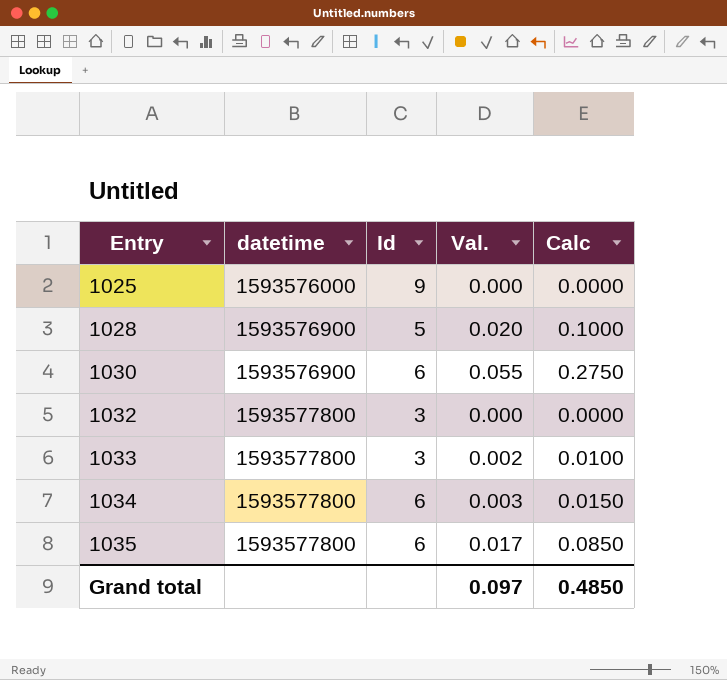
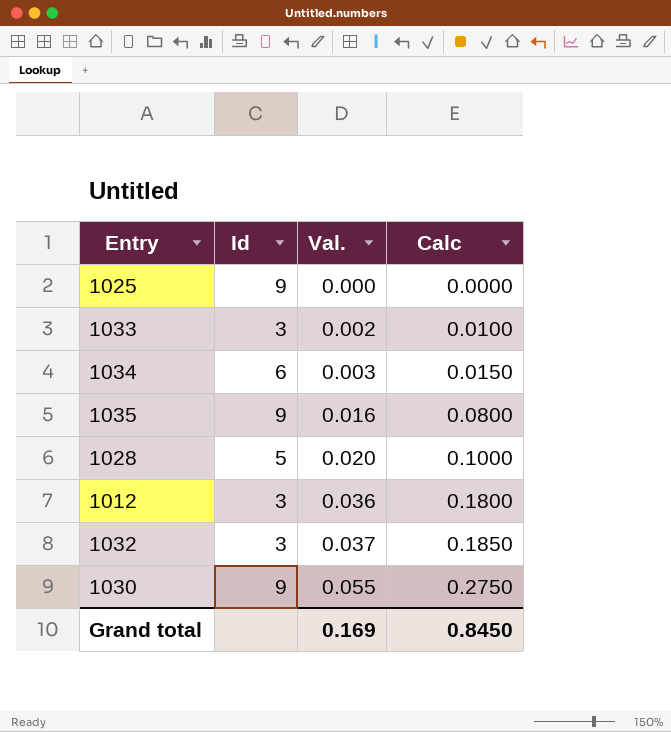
row order: Entry ascending -> Val. ascending
column datetime | position: 2 -> none
1035 | Id: 6 -> 9
1035 | Val.: 0.017 -> 0.016
1035 | Calc: 0.0850 -> 0.0800
row 1012: none -> 3 | 0.036 | 0.1800
1032 | Val.: 0.000 -> 0.037
1032 | Calc: 0.0000 -> 0.1850
1030 | Id: 6 -> 9
Grand total | Val.: 0.097 -> 0.169
Grand total | Calc: 0.4850 -> 0.8450

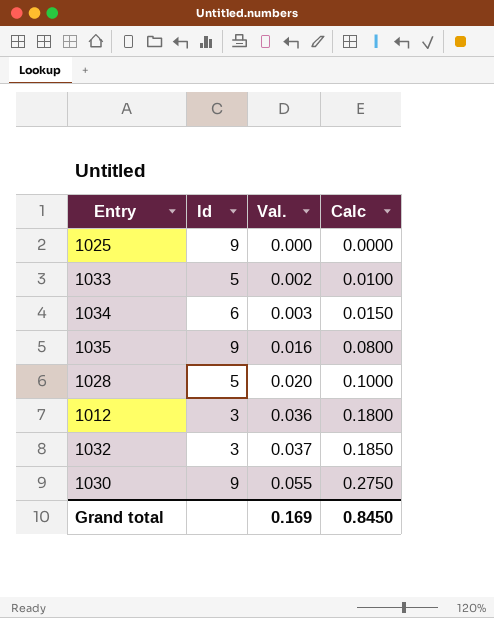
1033 | Id: 3 -> 5

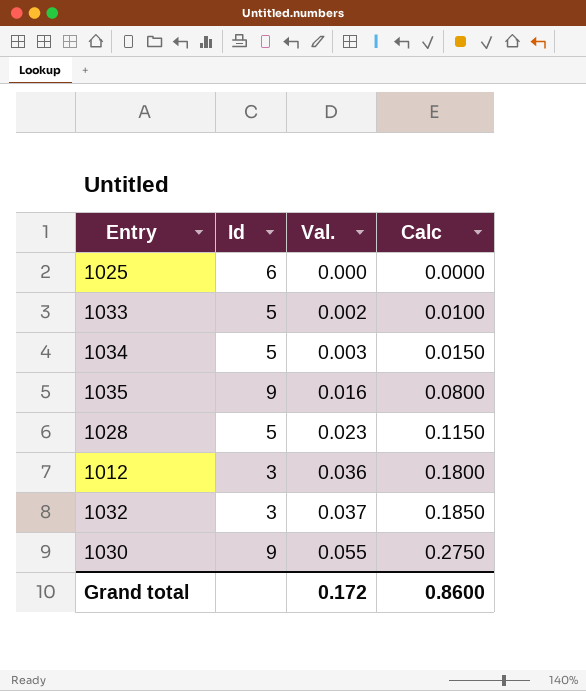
1025 | Id: 9 -> 6
1034 | Id: 6 -> 5
1028 | Val.: 0.020 -> 0.023
1028 | Calc: 0.1000 -> 0.1150
Grand total | Val.: 0.169 -> 0.172
Grand total | Calc: 0.8450 -> 0.8600

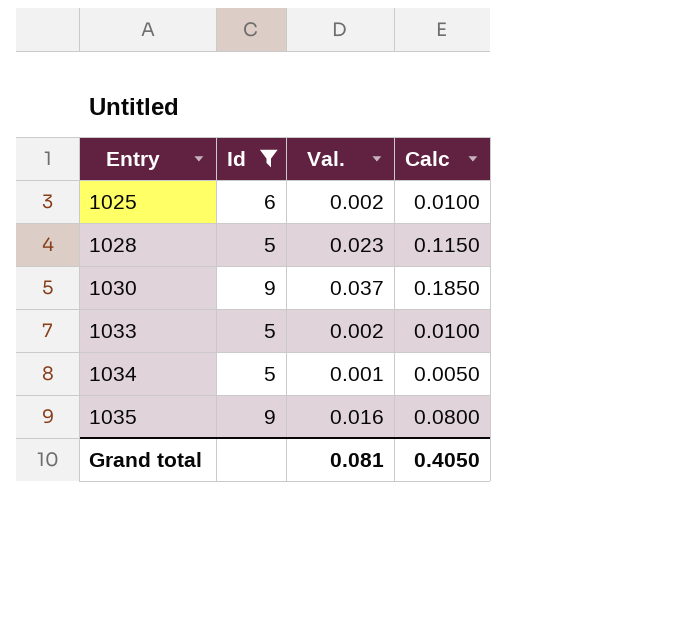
filter: none -> Id != 3
row order: Val. ascending -> Entry ascending
1025 | Val.: 0.000 -> 0.002
1025 | Calc: 0.0000 -> 0.0100
1030 | Val.: 0.055 -> 0.037
1030 | Calc: 0.2750 -> 0.1850
1034 | Val.: 0.003 -> 0.001
1034 | Calc: 0.0150 -> 0.0050
Grand total | Val.: 0.172 -> 0.081
Grand total | Calc: 0.8600 -> 0.4050

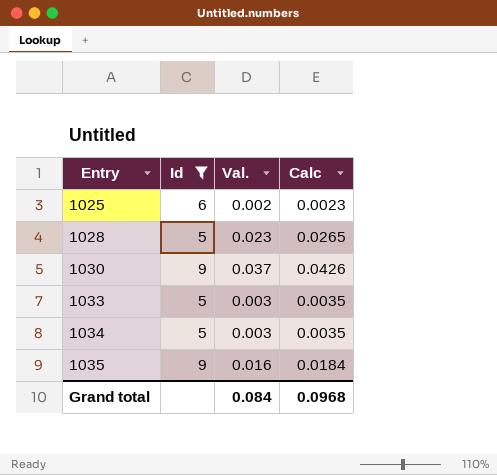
column Calc | formula: [Val.] * 5 -> [Val.] * 1.15
1033 | Val.: 0.002 -> 0.003
1034 | Val.: 0.001 -> 0.003
Grand total | Val.: 0.081 -> 0.084
Grand total | Calc: 0.4050 -> 0.0968

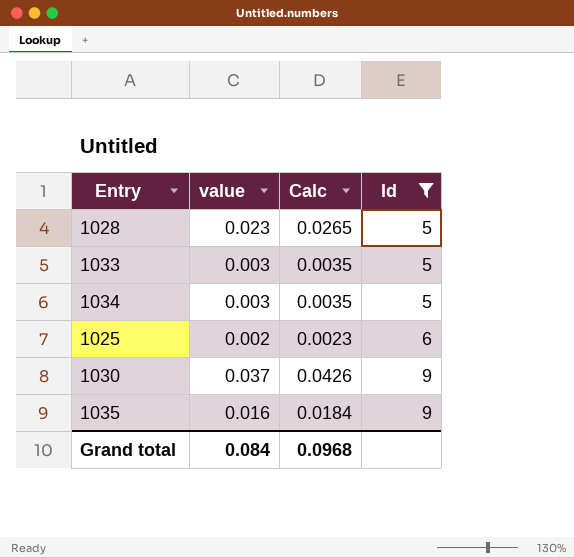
row order: Entry ascending -> Id ascending
column name: Val. -> value
column Id | position: 2 -> 4

